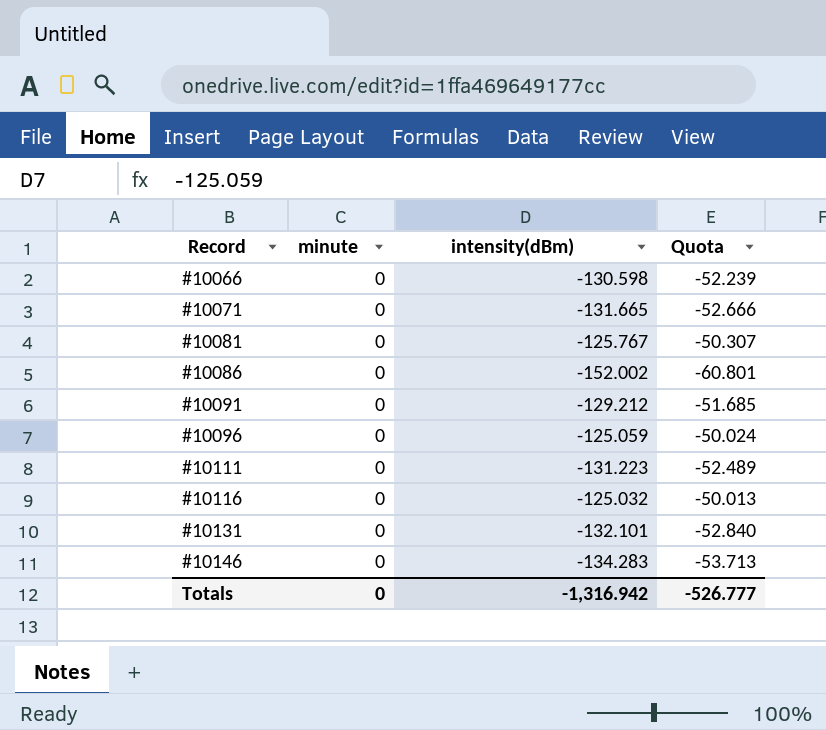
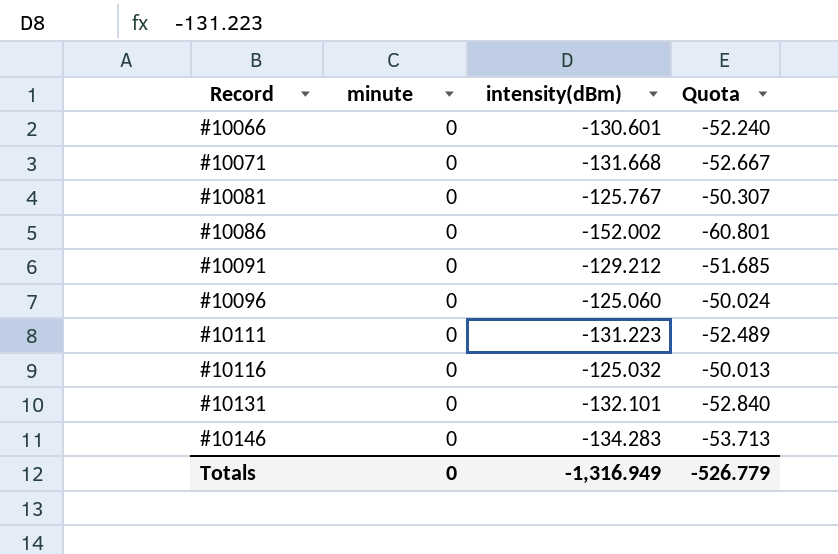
#10066 | intensity(dBm): -130.598 -> -130.601
#10066 | Quota: -52.239 -> -52.240
#10071 | intensity(dBm): -131.665 -> -131.668
#10071 | Quota: -52.666 -> -52.667
#10096 | intensity(dBm): -125.059 -> -125.060
Totals | intensity(dBm): -1,316.942 -> -1,316.949
Totals | Quota: -526.777 -> -526.779

